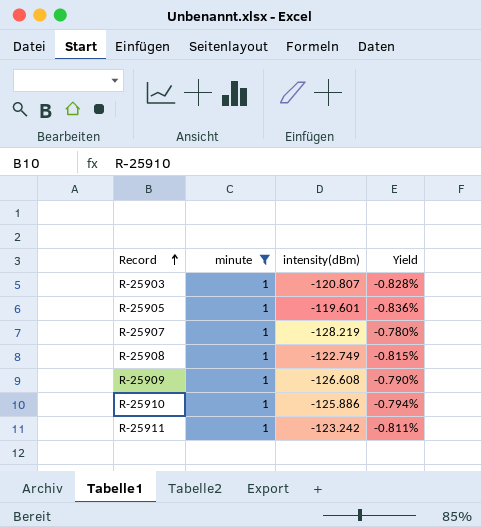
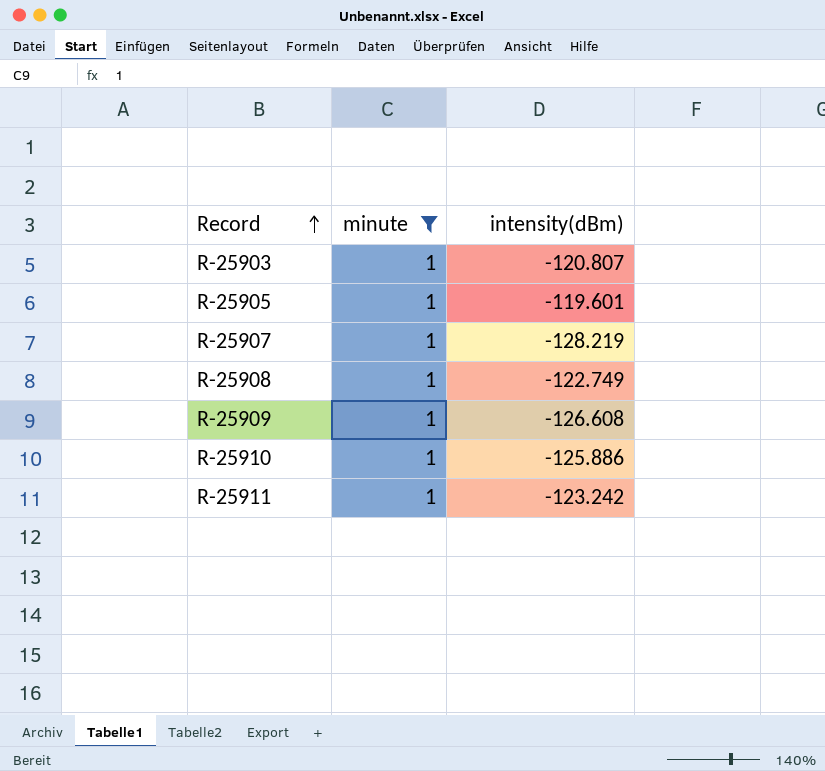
column Yield | formula: [minute] / [intensity(dBm)] -> none

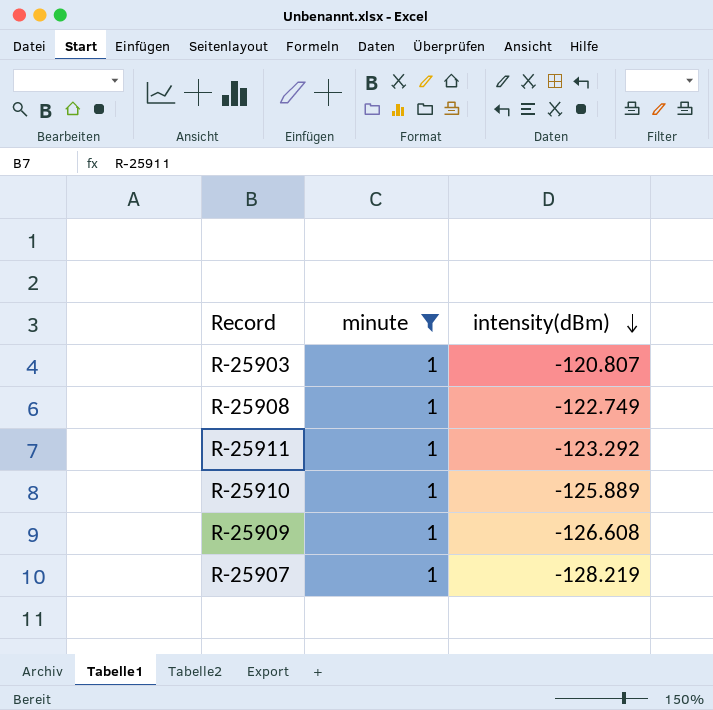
row order: Record ascending -> intensity(dBm) descending
row R-25905: 1 | -119.601 -> none
R-25911 | intensity(dBm): -123.242 -> -123.292
R-25910 | intensity(dBm): -125.886 -> -125.889

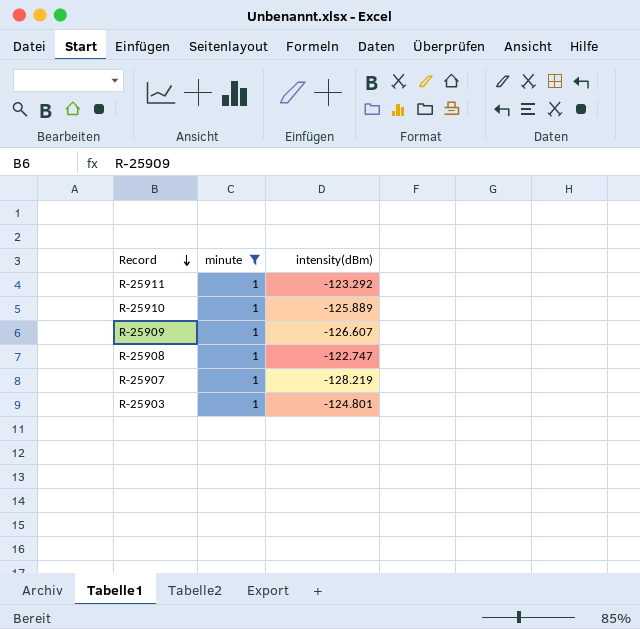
row order: intensity(dBm) descending -> Record descending
R-25909 | intensity(dBm): -126.608 -> -126.607
R-25908 | intensity(dBm): -122.749 -> -122.747
R-25903 | intensity(dBm): -120.807 -> -124.801

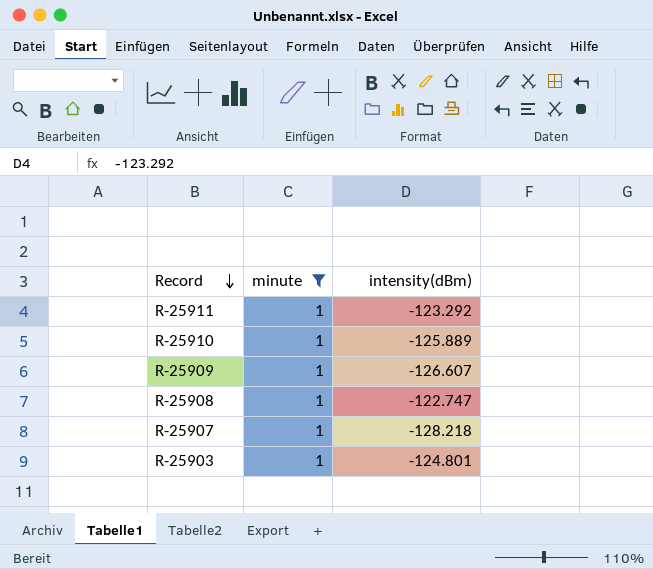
R-25907 | intensity(dBm): -128.219 -> -128.218

